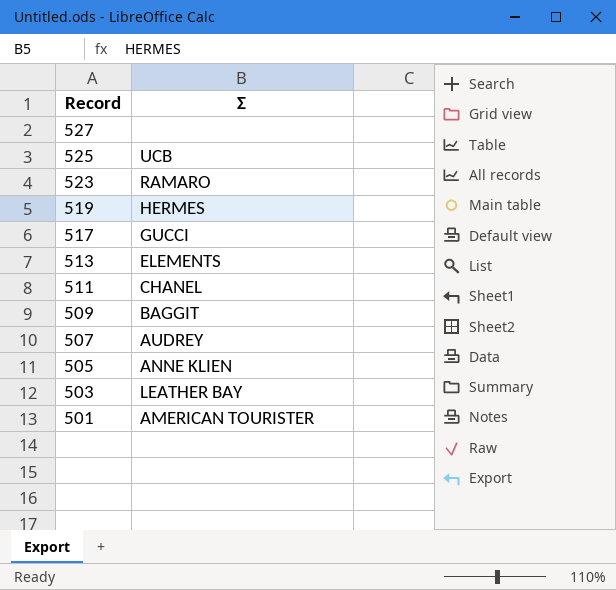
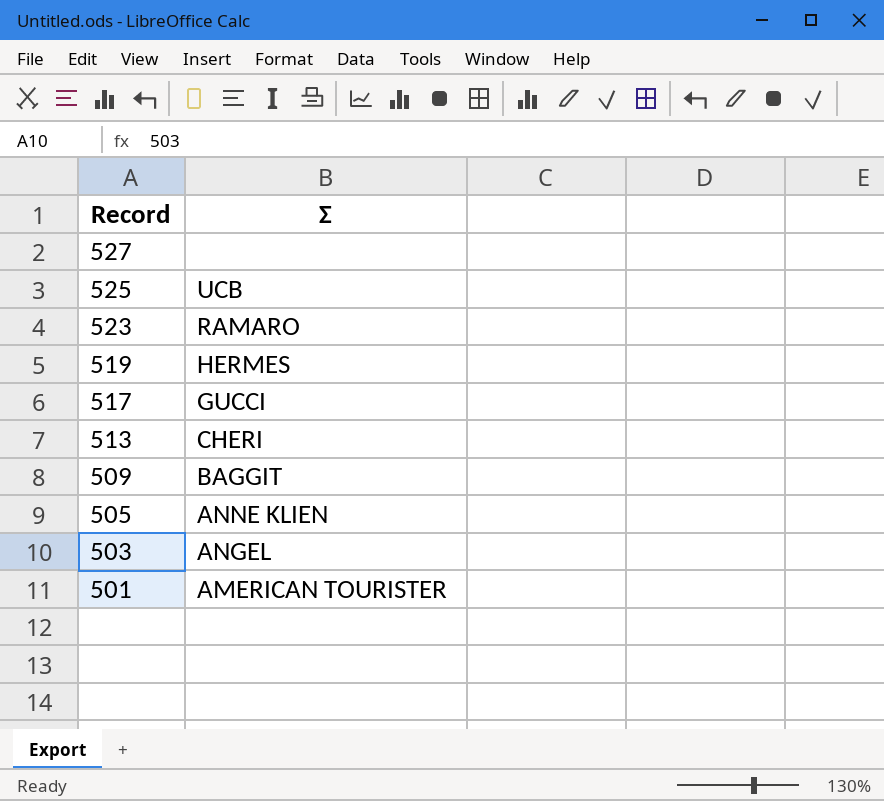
row 511: CHANEL -> none
row 507: AUDREY -> none
513 | Σ: ELEMENTS -> CHERI
503 | Σ: LEATHER BAY -> ANGEL

